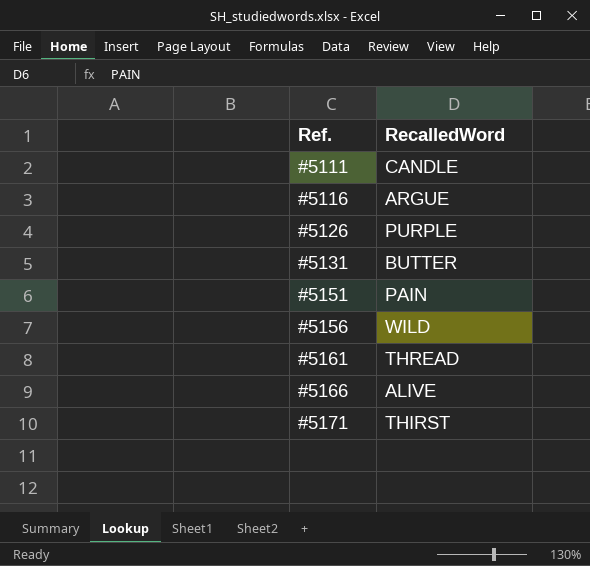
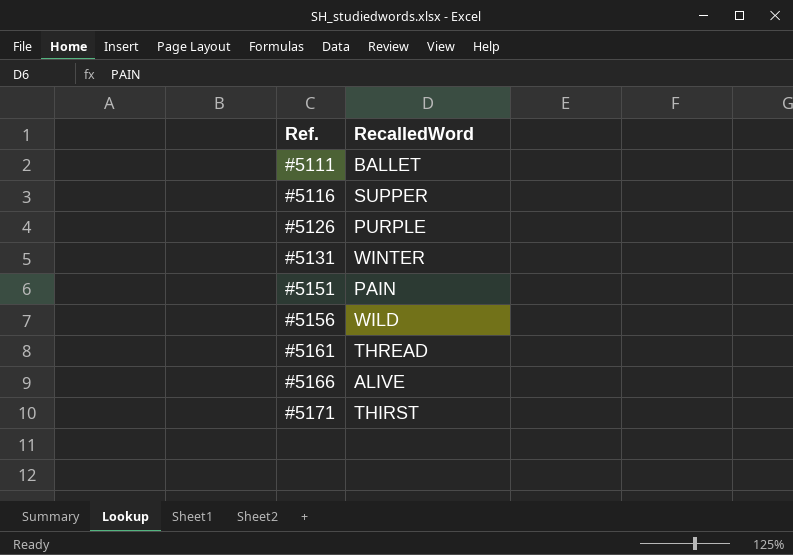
#5111 | RecalledWord: CANDLE -> BALLET
#5116 | RecalledWord: ARGUE -> SUPPER
#5131 | RecalledWord: BUTTER -> WINTER

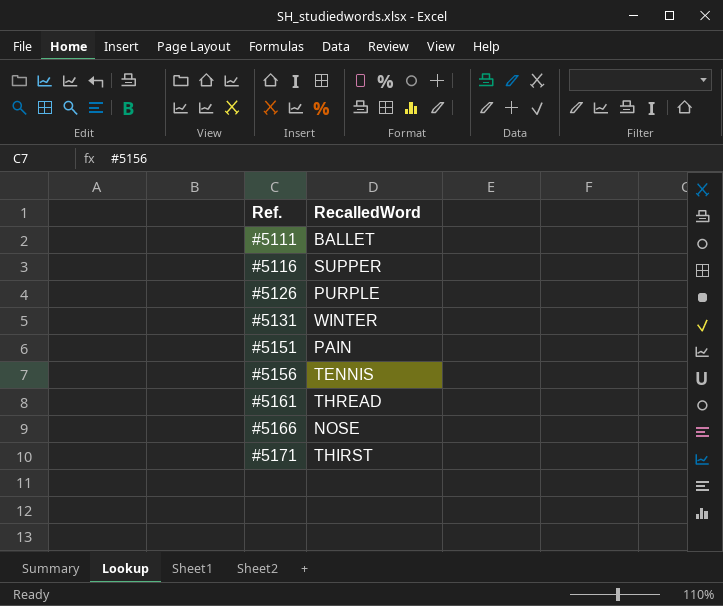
#5156 | RecalledWord: WILD -> TENNIS
#5166 | RecalledWord: ALIVE -> NOSE

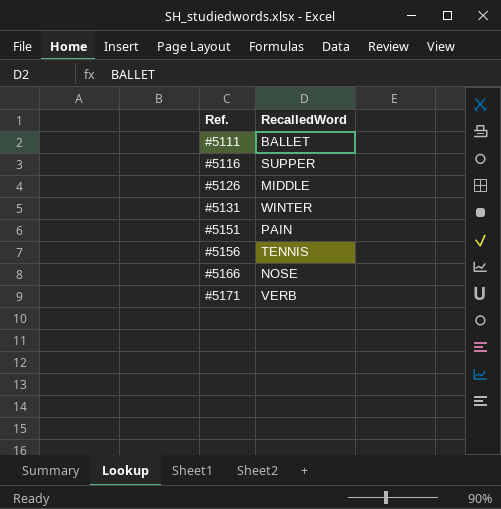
row #5161: THREAD -> none
#5126 | RecalledWord: PURPLE -> MIDDLE
#5171 | RecalledWord: THIRST -> VERB

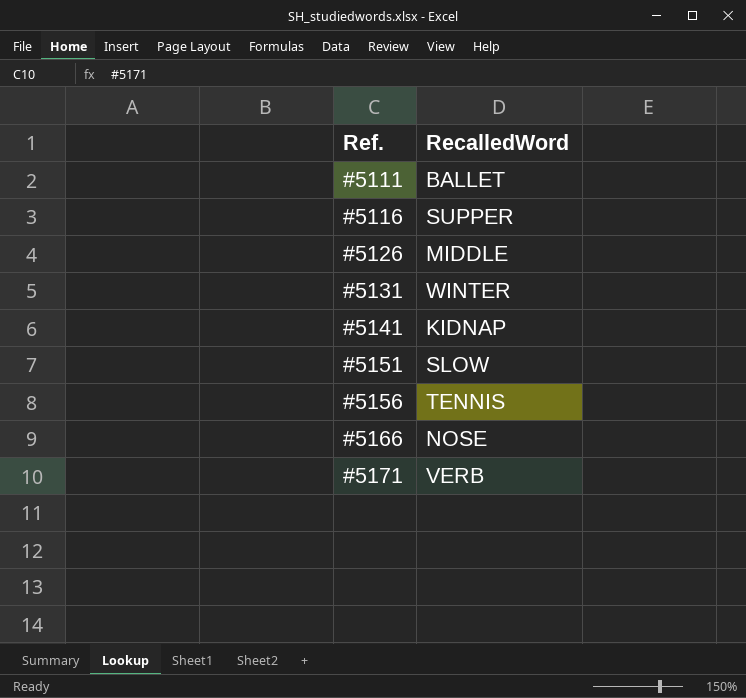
row #5141: none -> KIDNAP
#5151 | RecalledWord: PAIN -> SLOW

